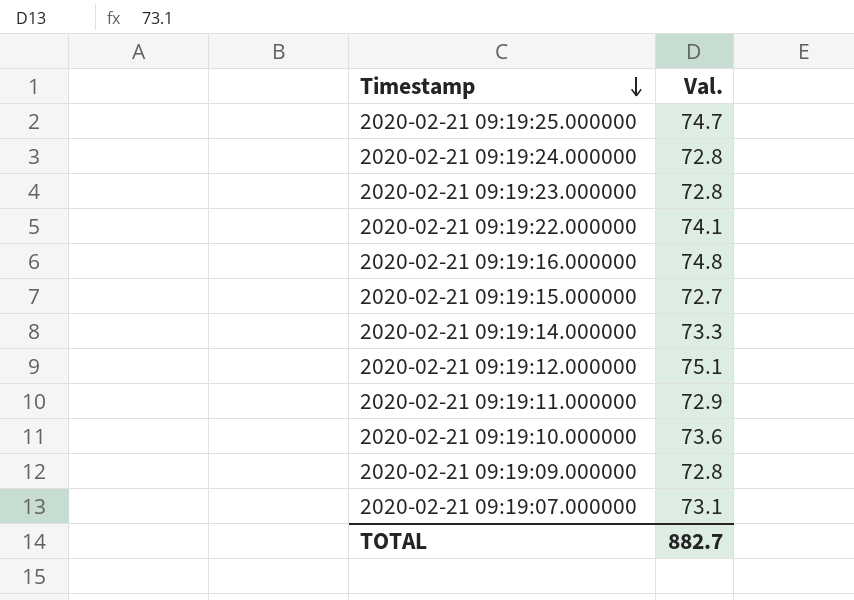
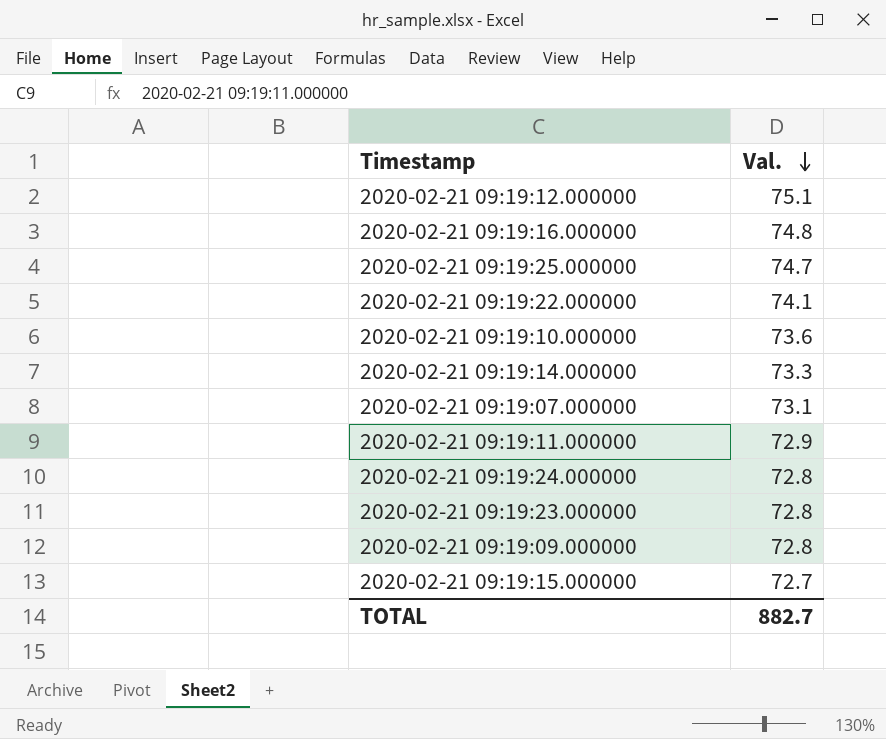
row order: Timestamp descending -> Val. descending

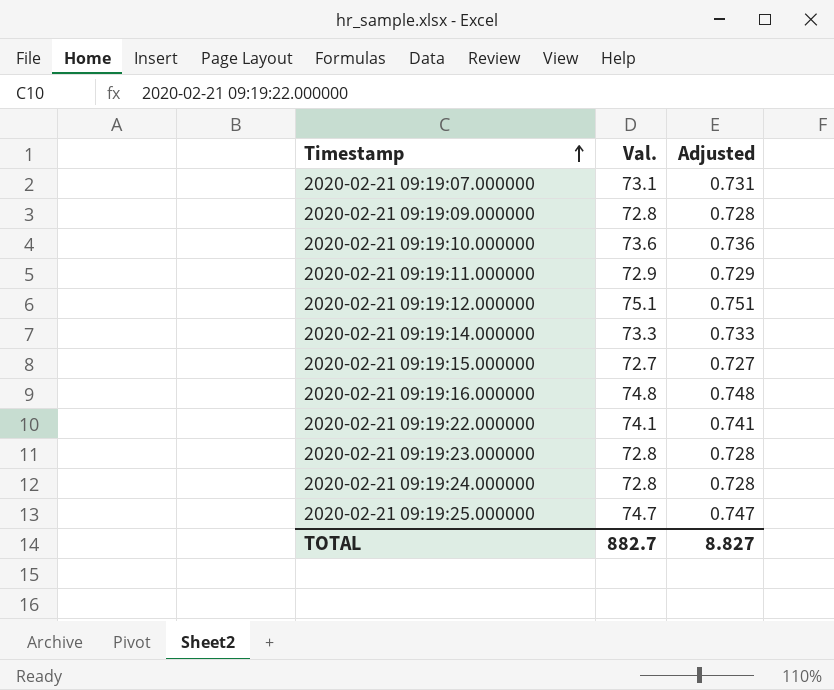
row order: Val. descending -> Timestamp ascending
column Adjusted | formula: none -> [Val.] * 0.01

